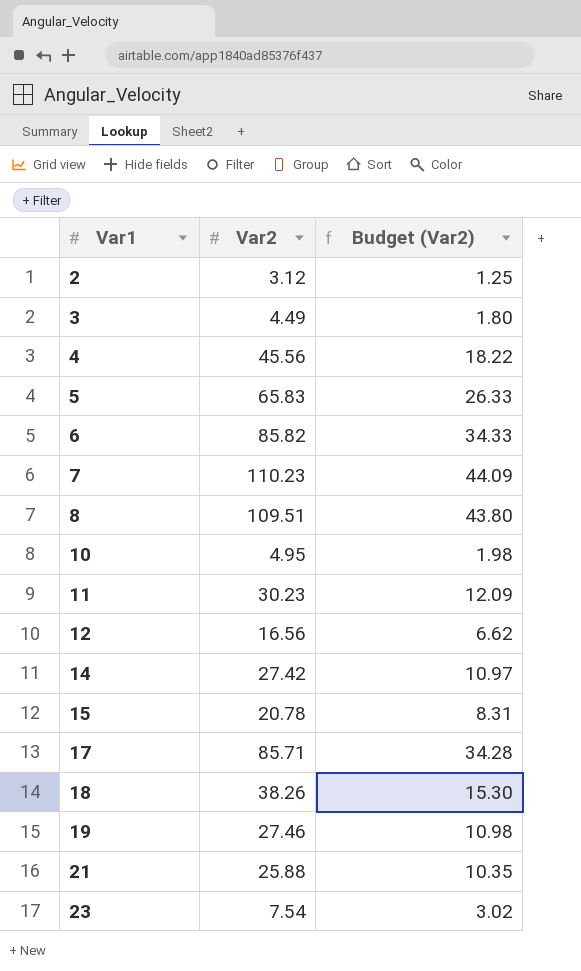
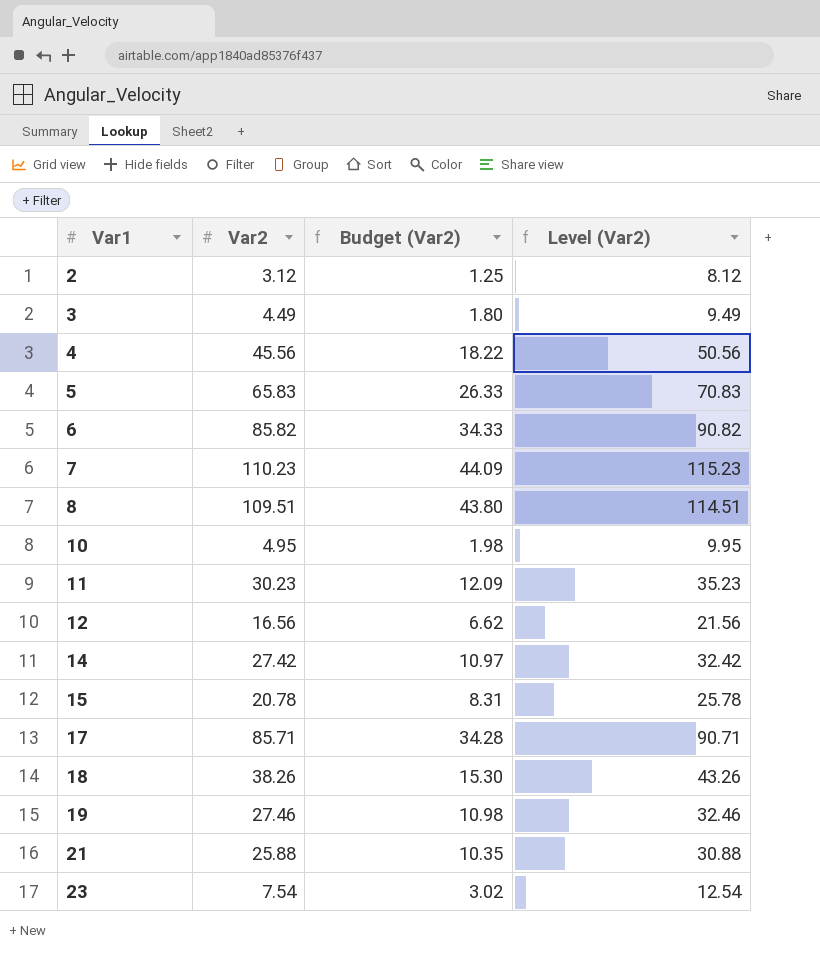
column Level (Var2) | formula: none -> [Var2] + 5

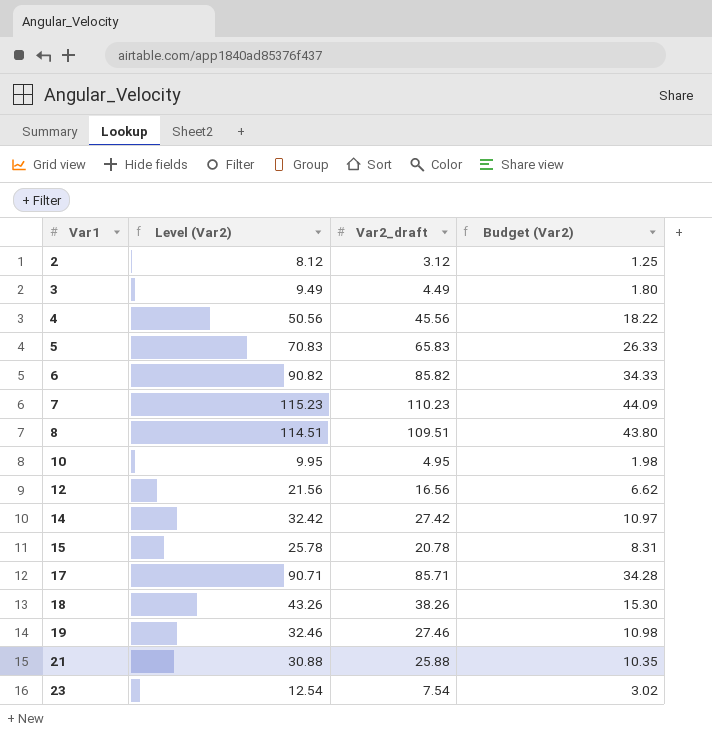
column Level (Var2) | position: 4 -> 2
column name: Var2 -> Var2_draft
row 11: 30.23 | 12.09 | 35.23 -> none

